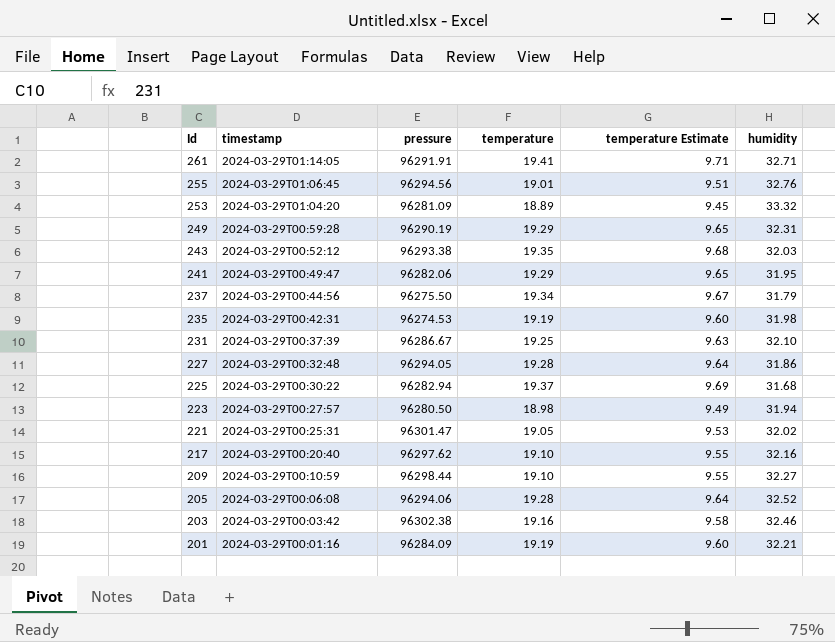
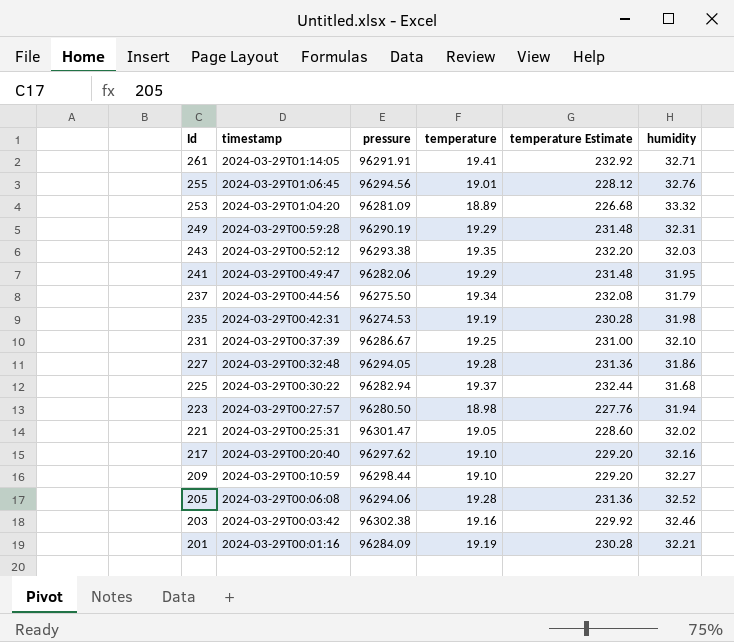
column temperature Estimate | formula: [temperature] * 0.5 -> [temperature] * 12

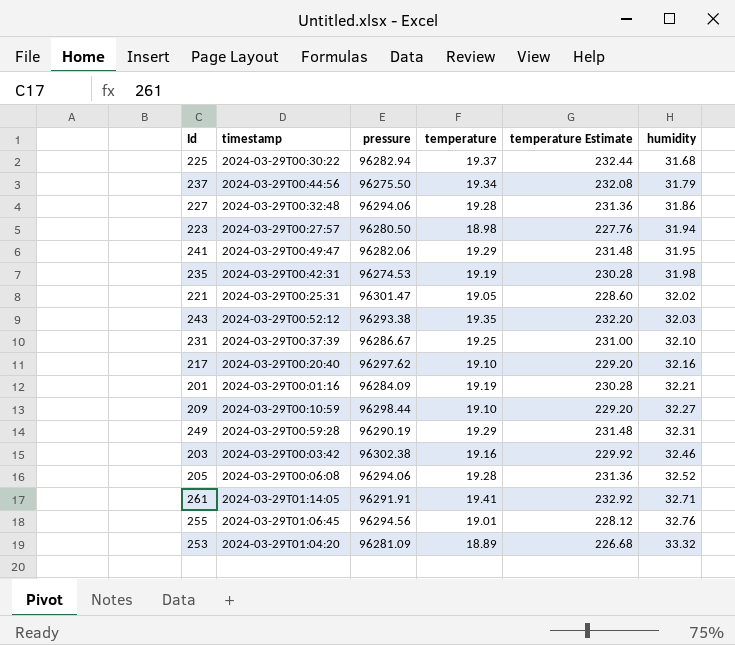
row order: Id descending -> humidity ascending
227 | pressure: 96294.05 -> 96294.06

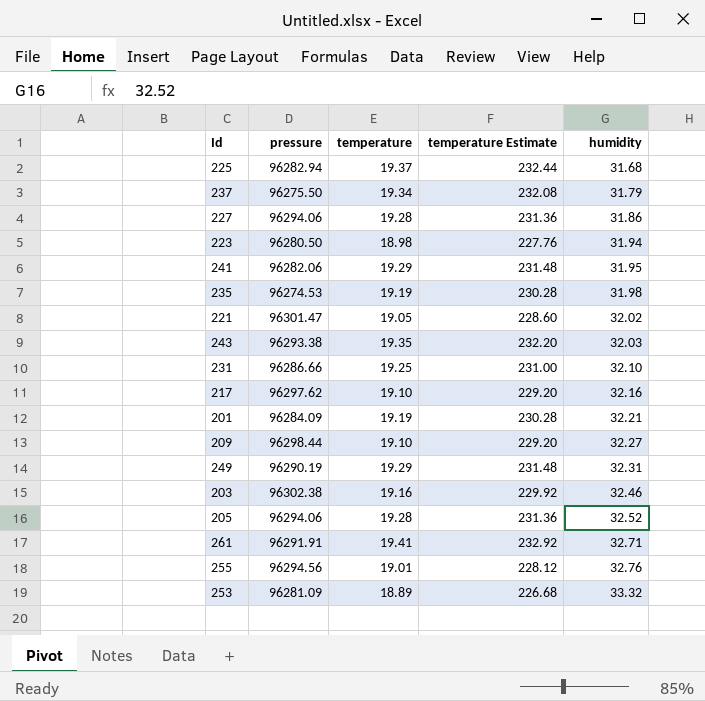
column timestamp | position: 2 -> none
231 | pressure: 96286.67 -> 96286.66

